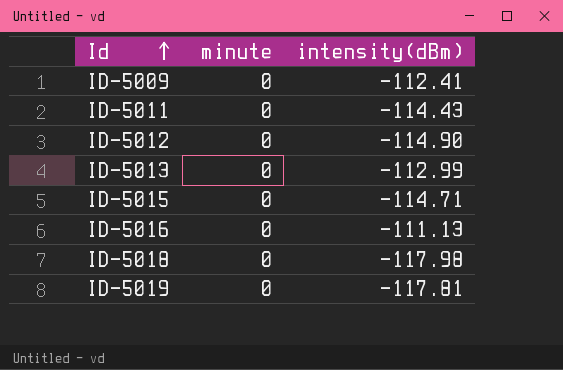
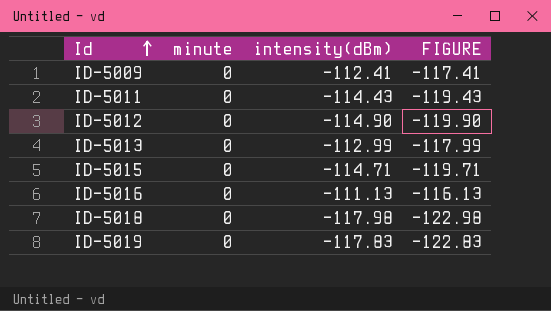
column FIGURE | formula: none -> [intensity(dBm)] - 5
ID-5019 | intensity(dBm): -117.81 -> -117.83

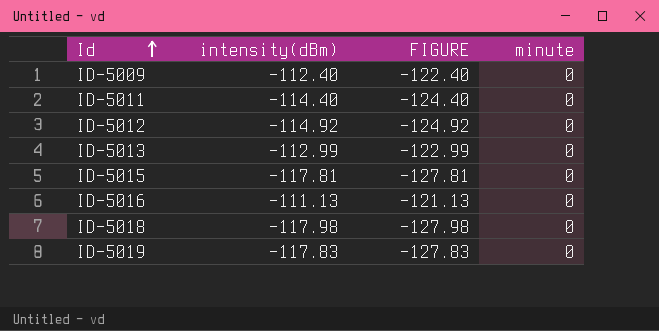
column FIGURE | formula: [intensity(dBm)] - 5 -> [intensity(dBm)] - 10
column minute | position: 2 -> 4
ID-5009 | intensity(dBm): -112.41 -> -112.40
ID-5011 | intensity(dBm): -114.43 -> -114.40
ID-5012 | intensity(dBm): -114.90 -> -114.92
ID-5015 | intensity(dBm): -114.71 -> -117.81

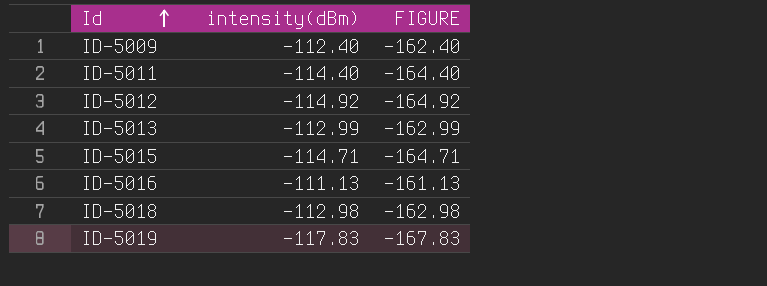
column minute | position: 4 -> none
column FIGURE | formula: [intensity(dBm)] - 10 -> [intensity(dBm)] - 50
ID-5015 | intensity(dBm): -117.81 -> -114.71
ID-5018 | intensity(dBm): -117.98 -> -112.98

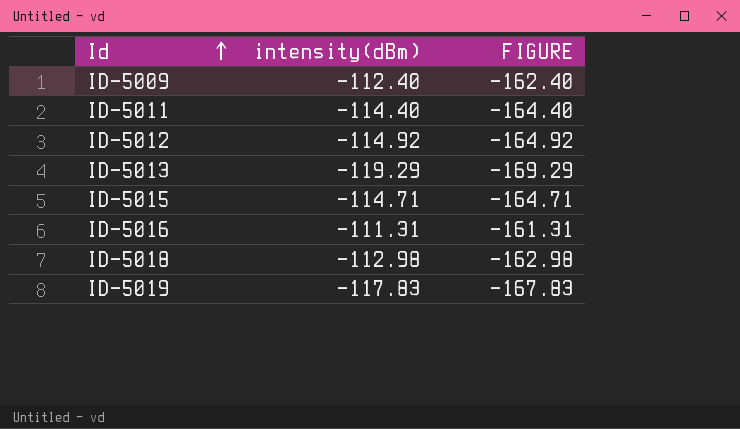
ID-5013 | intensity(dBm): -112.99 -> -119.29
ID-5013 | FIGURE: -162.99 -> -169.29
ID-5016 | intensity(dBm): -111.13 -> -111.31
ID-5016 | FIGURE: -161.13 -> -161.31

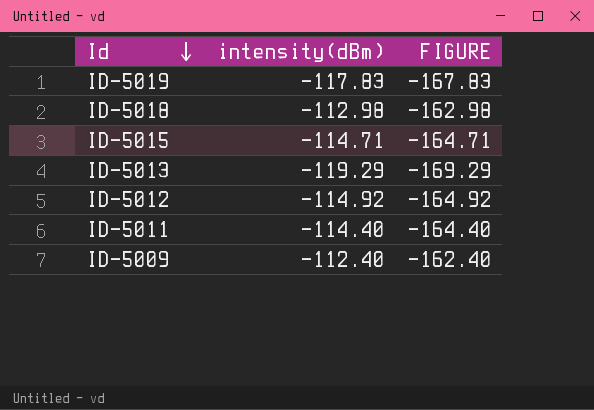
row order: Id ascending -> Id descending
row ID-5016: -111.31 | -161.31 -> none

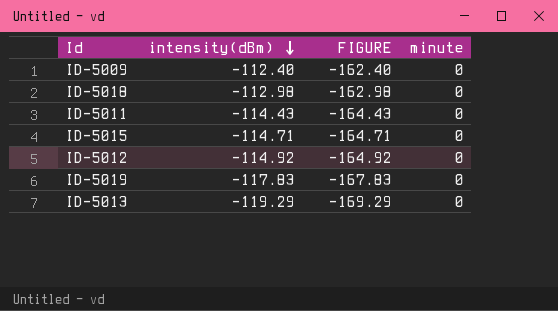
row order: Id descending -> intensity(dBm) descending
column minute | position: none -> 4
ID-5011 | intensity(dBm): -114.40 -> -114.43
ID-5011 | FIGURE: -164.40 -> -164.43

